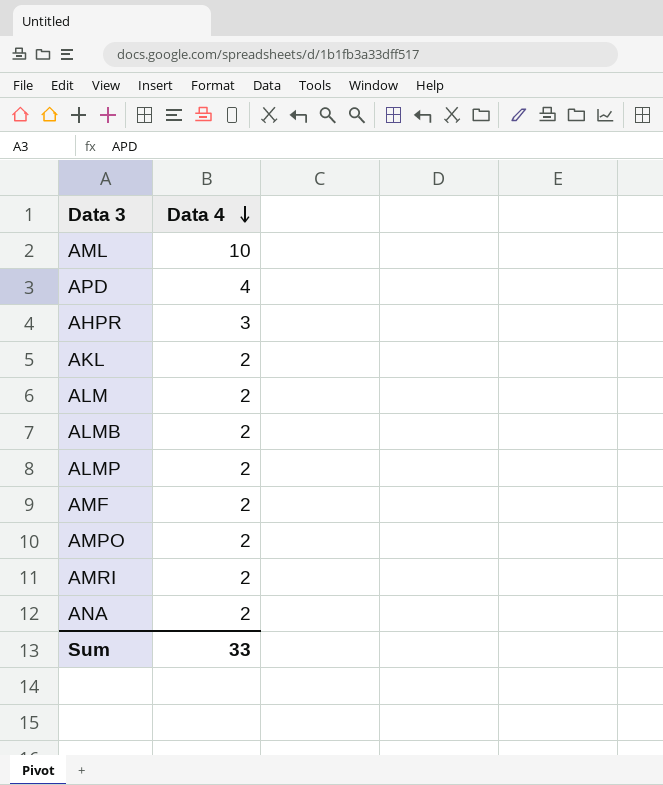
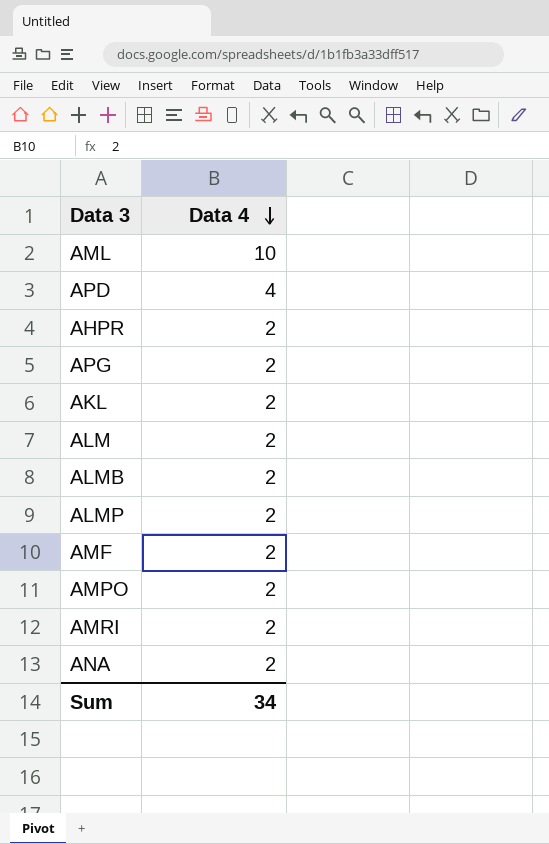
AHPR | Data 4: 3 -> 2
row APG: none -> 2
Sum | Data 4: 33 -> 34

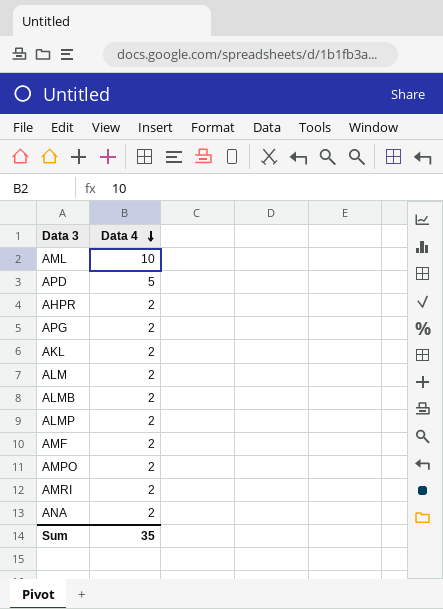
APD | Data 4: 4 -> 5
Sum | Data 4: 34 -> 35

